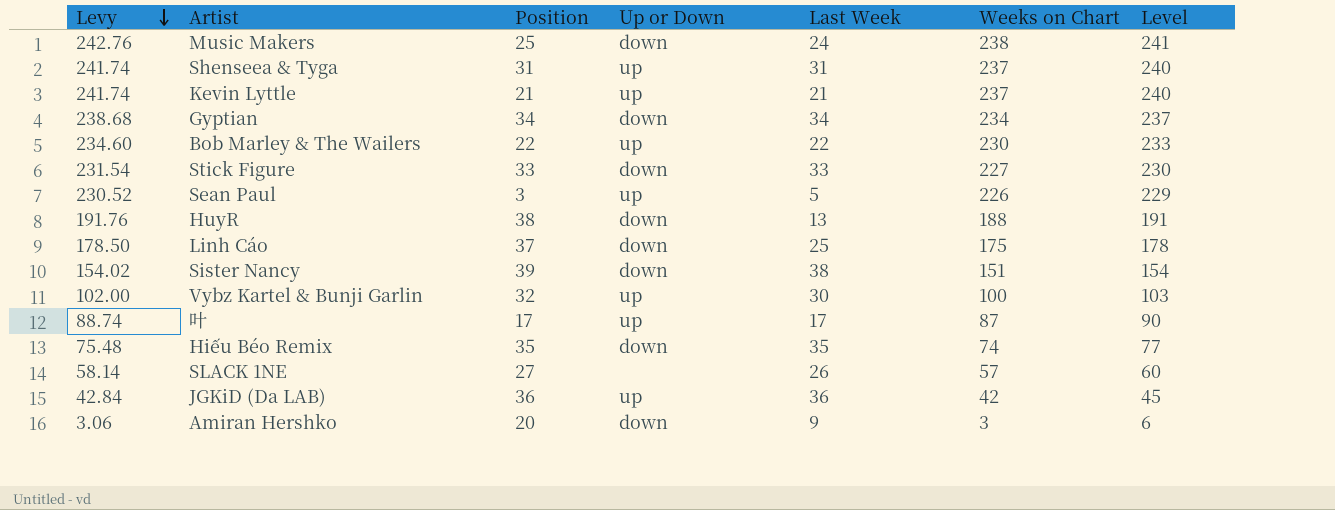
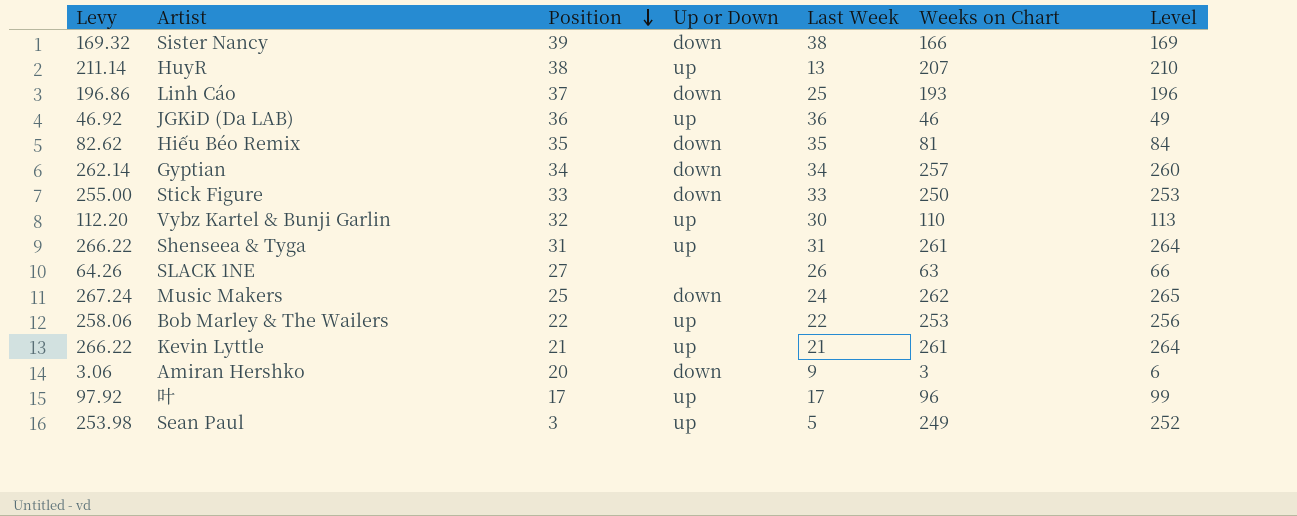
row order: Levy descending -> Position descending
Sister Nancy | Levy: 154.02 -> 169.32
Sister Nancy | Weeks on Chart: 151 -> 166
Sister Nancy | Level: 154 -> 169
HuyR | Levy: 191.76 -> 211.14
HuyR | Up or Down: down -> up
HuyR | Weeks on Chart: 188 -> 207
HuyR | Level: 191 -> 210
Linh Cáo | Levy: 178.50 -> 196.86
Linh Cáo | Weeks on Chart: 175 -> 193
Linh Cáo | Level: 178 -> 196
JGKiD (Da LAB) | Levy: 42.84 -> 46.92
JGKiD (Da LAB) | Weeks on Chart: 42 -> 46
JGKiD (Da LAB) | Level: 45 -> 49
Hiếu Béo Remix | Levy: 75.48 -> 82.62
Hiếu Béo Remix | Weeks on Chart: 74 -> 81
Hiếu Béo Remix | Level: 77 -> 84
Gyptian | Levy: 238.68 -> 262.14
Gyptian | Weeks on Chart: 234 -> 257
Gyptian | Level: 237 -> 260
Stick Figure | Levy: 231.54 -> 255.00
Stick Figure | Weeks on Chart: 227 -> 250
Stick Figure | Level: 230 -> 253
Vybz Kartel & Bunji Garlin | Levy: 102.00 -> 112.20
Vybz Kartel & Bunji Garlin | Weeks on Chart: 100 -> 110
Vybz Kartel & Bunji Garlin | Level: 103 -> 113
Shenseea & Tyga | Levy: 241.74 -> 266.22
Shenseea & Tyga | Weeks on Chart: 237 -> 261
Shenseea & Tyga | Level: 240 -> 264
SLACK 1NE | Levy: 58.14 -> 64.26
SLACK 1NE | Weeks on Chart: 57 -> 63
SLACK 1NE | Level: 60 -> 66
Music Makers | Levy: 242.76 -> 267.24
Music Makers | Weeks on Chart: 238 -> 262
Music Makers | Level: 241 -> 265
Bob Marley & The Wailers | Levy: 234.60 -> 258.06
Bob Marley & The Wailers | Weeks on Chart: 230 -> 253
Bob Marley & The Wailers | Level: 233 -> 256
Kevin Lyttle | Levy: 241.74 -> 266.22
Kevin Lyttle | Weeks on Chart: 237 -> 261
Kevin Lyttle | Level: 240 -> 264
叶 | Levy: 88.74 -> 97.92
叶 | Weeks on Chart: 87 -> 96
叶 | Level: 90 -> 99
Sean Paul | Levy: 230.52 -> 253.98
Sean Paul | Weeks on Chart: 226 -> 249
Sean Paul | Level: 229 -> 252

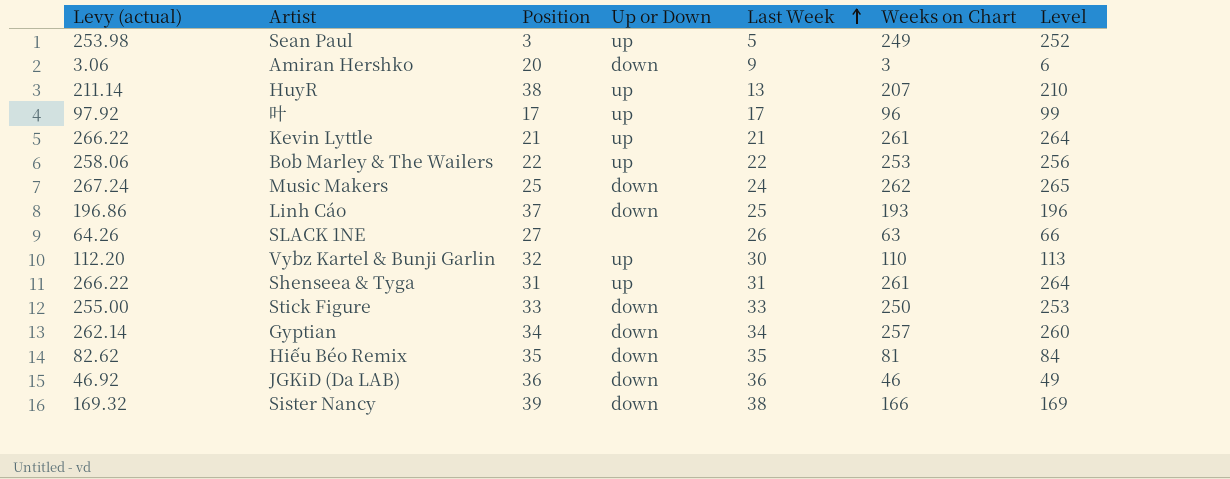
row order: Position descending -> Last Week ascending
column name: Levy -> Levy (actual)
JGKiD (Da LAB) | Up or Down: up -> down

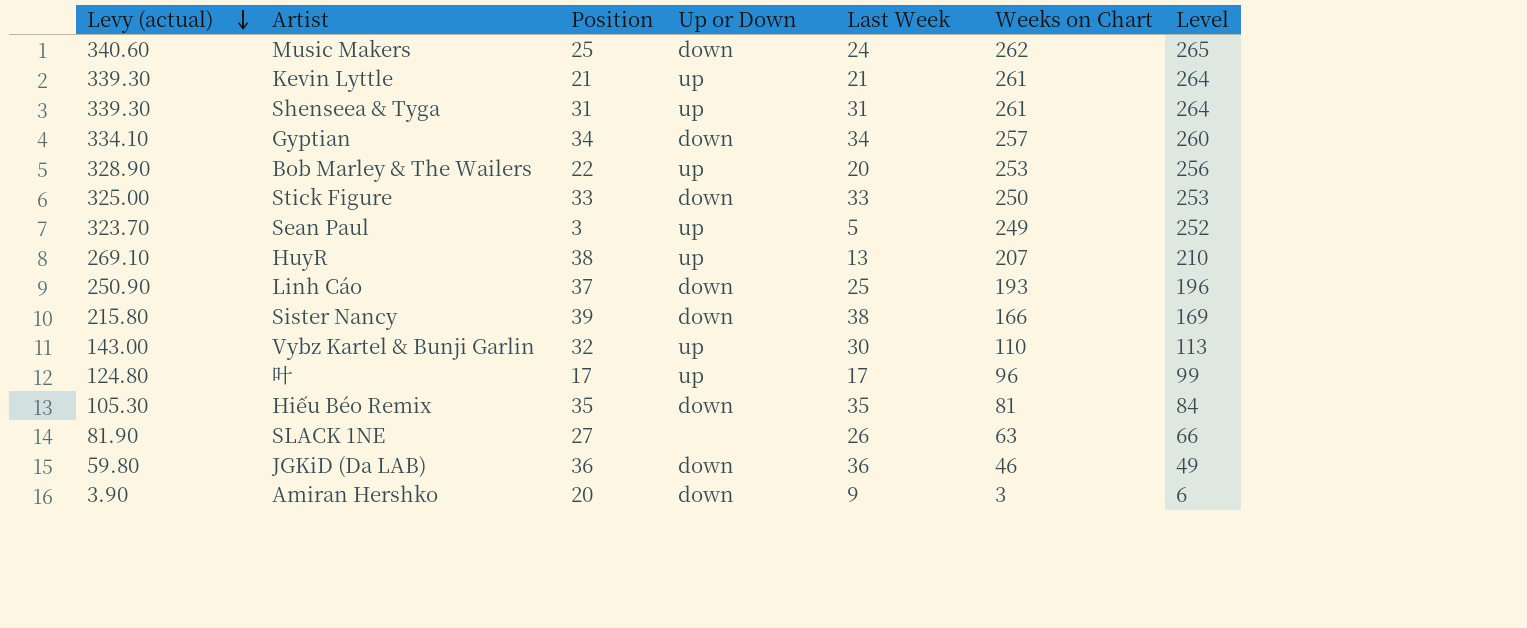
row order: Last Week ascending -> Levy (actual) descending
column Levy (actual) | formula: [Weeks on Chart] * 1.02 -> [Weeks on Chart] * 1.3
Bob Marley & The Wailers | Last Week: 22 -> 20

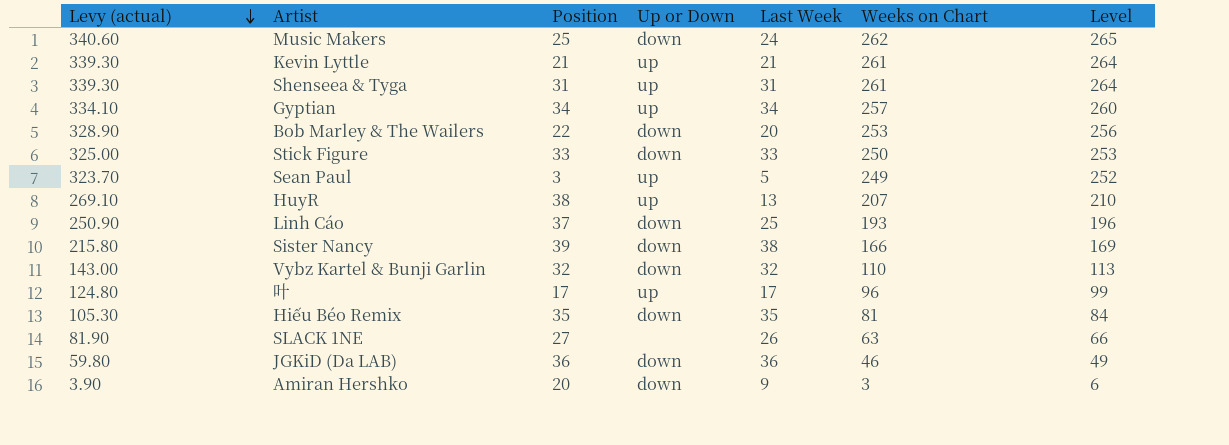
Gyptian | Up or Down: down -> up
Bob Marley & The Wailers | Up or Down: up -> down
Vybz Kartel & Bunji Garlin | Up or Down: up -> down
Vybz Kartel & Bunji Garlin | Last Week: 30 -> 32

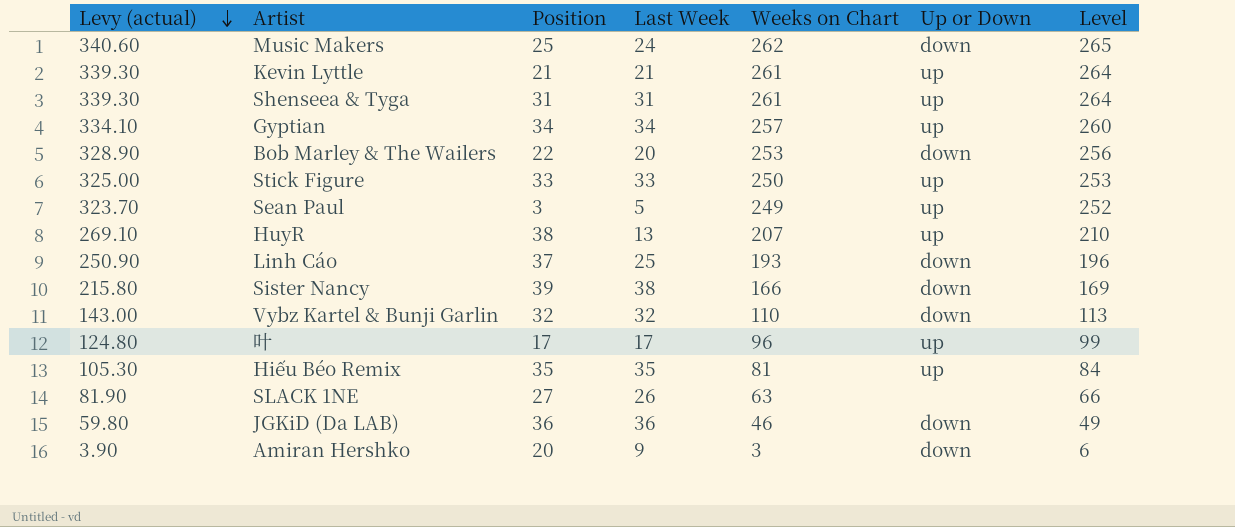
column Up or Down | position: 4 -> 6
Stick Figure | Up or Down: down -> up
Hiếu Béo Remix | Up or Down: down -> up

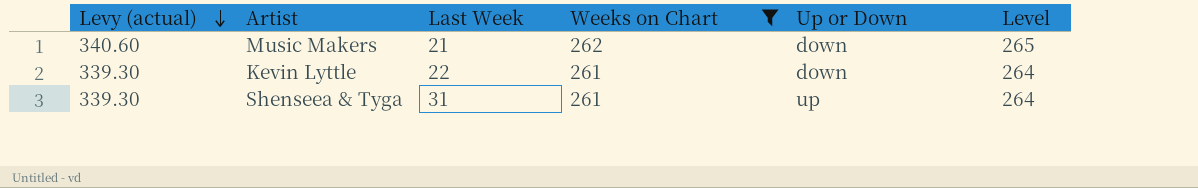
filter: none -> Weeks on Chart >= 261
column Position | position: 3 -> none
Music Makers | Last Week: 24 -> 21
Kevin Lyttle | Last Week: 21 -> 22
Kevin Lyttle | Up or Down: up -> down

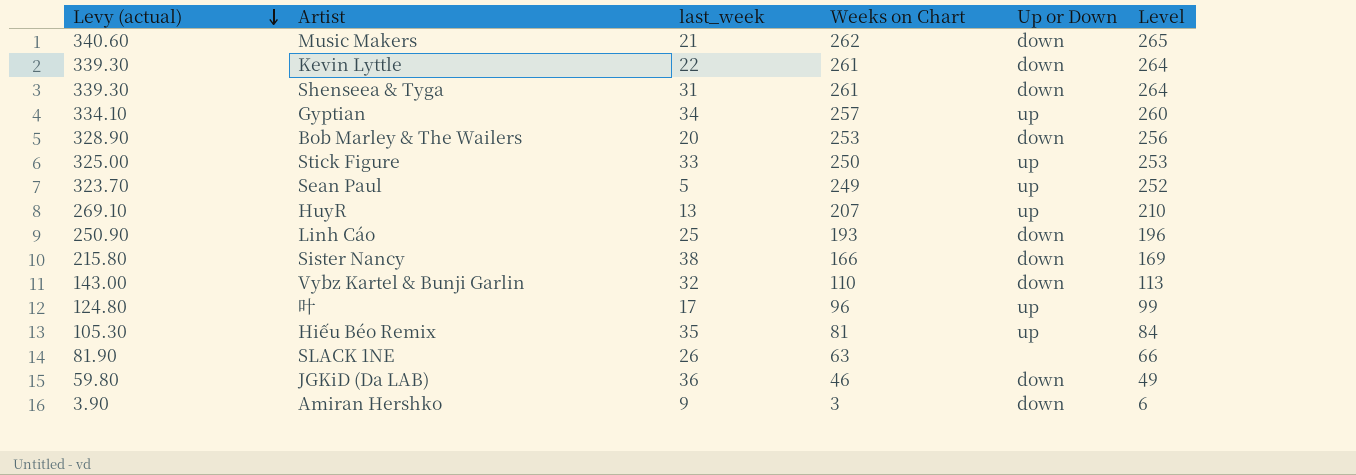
filter: Weeks on Chart >= 261 -> none
column name: Last Week -> last_week
Shenseea & Tyga | Up or Down: up -> down

